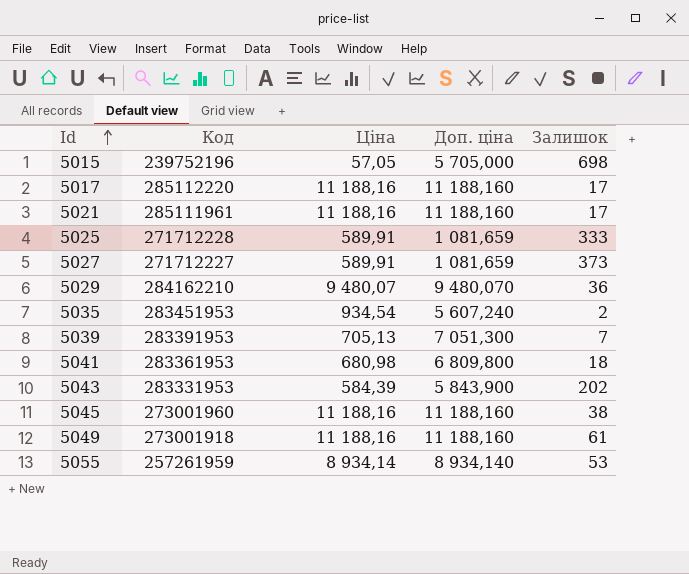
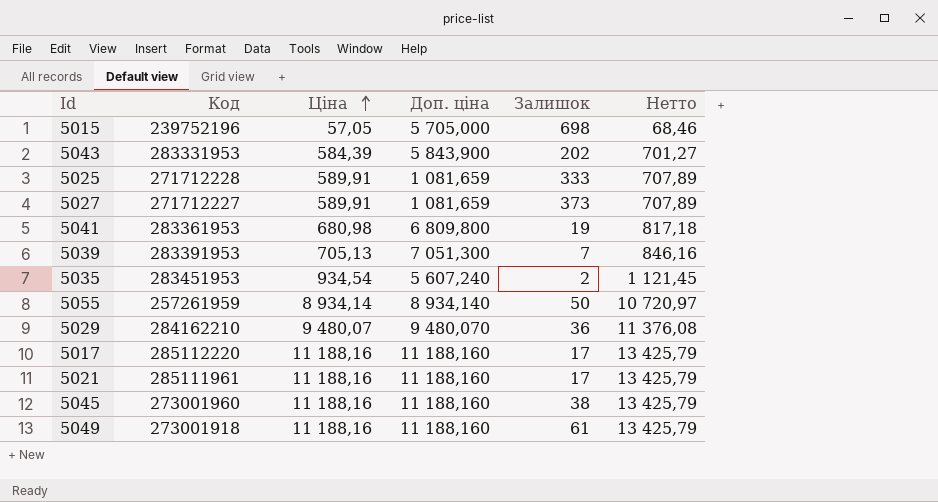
row order: Id ascending -> Ціна ascending
column Нетто | formula: none -> [Ціна] * 1,2
5041 | Залишок: 18 -> 19
5055 | Залишок: 53 -> 50

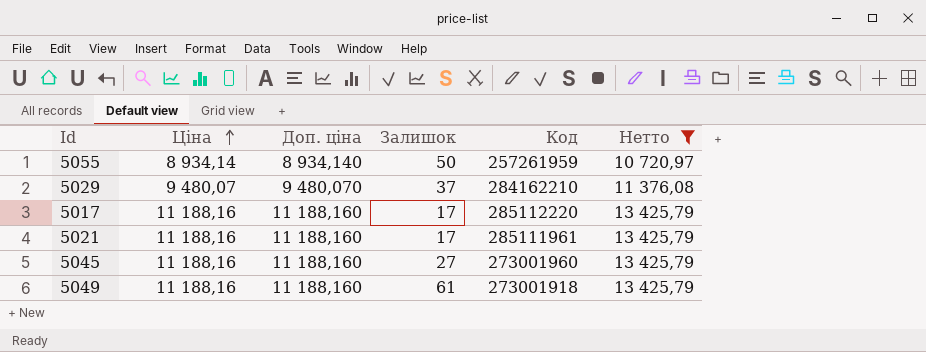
filter: none -> Нетто >= 10 720,97
column Код | position: 2 -> 5
5029 | Залишок: 36 -> 37
5045 | Залишок: 38 -> 27

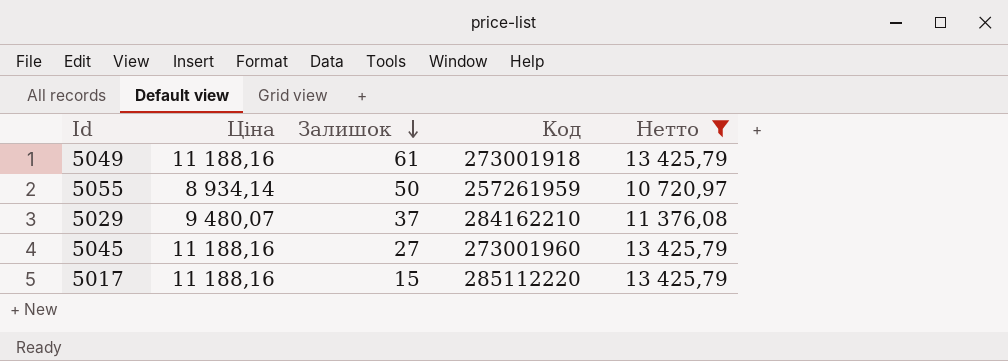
row order: Ціна ascending -> Залишок descending
column Доп. ціна | position: 3 -> none
row 5021: 11 188,16 | 11 188,160 | 17 | 285111961 | 13 425,79 -> none
5017 | Залишок: 17 -> 15

